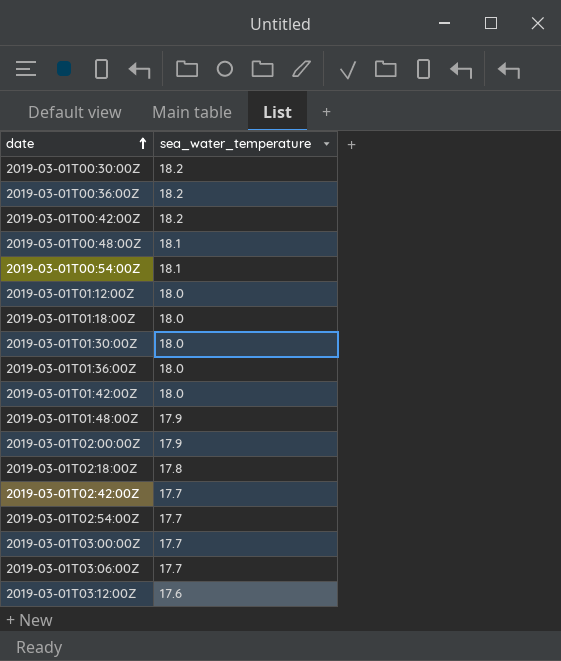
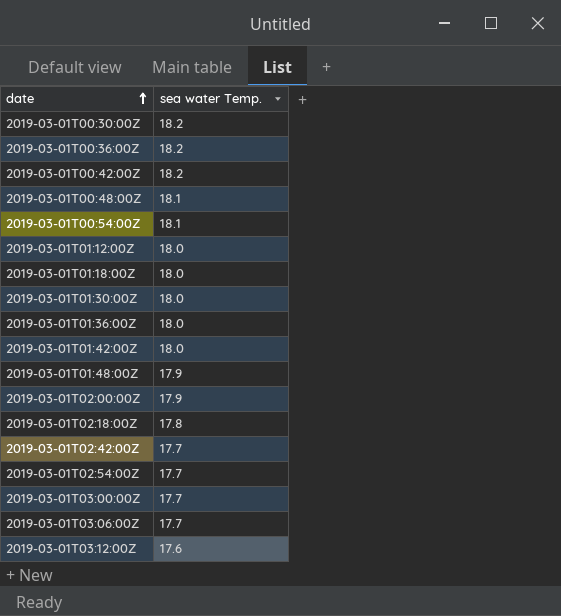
column name: sea_water_temperature -> sea water Temp.

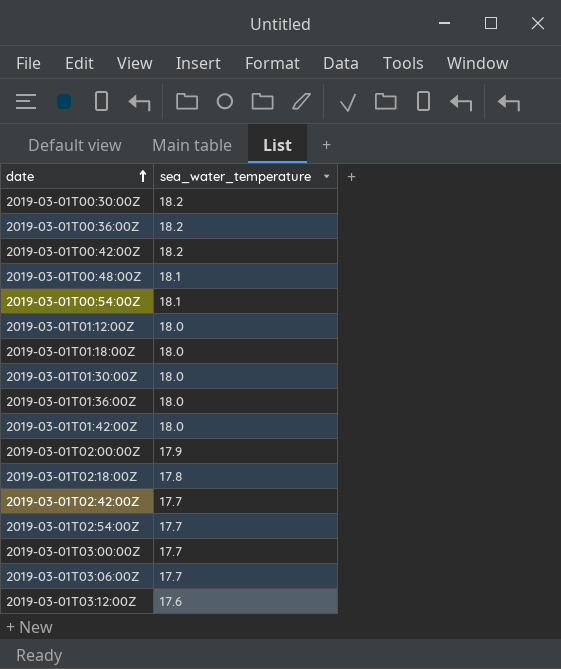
column name: sea water Temp. -> sea_water_temperature
row 2019-03-01T01:48:00Z: 17.9 -> none

